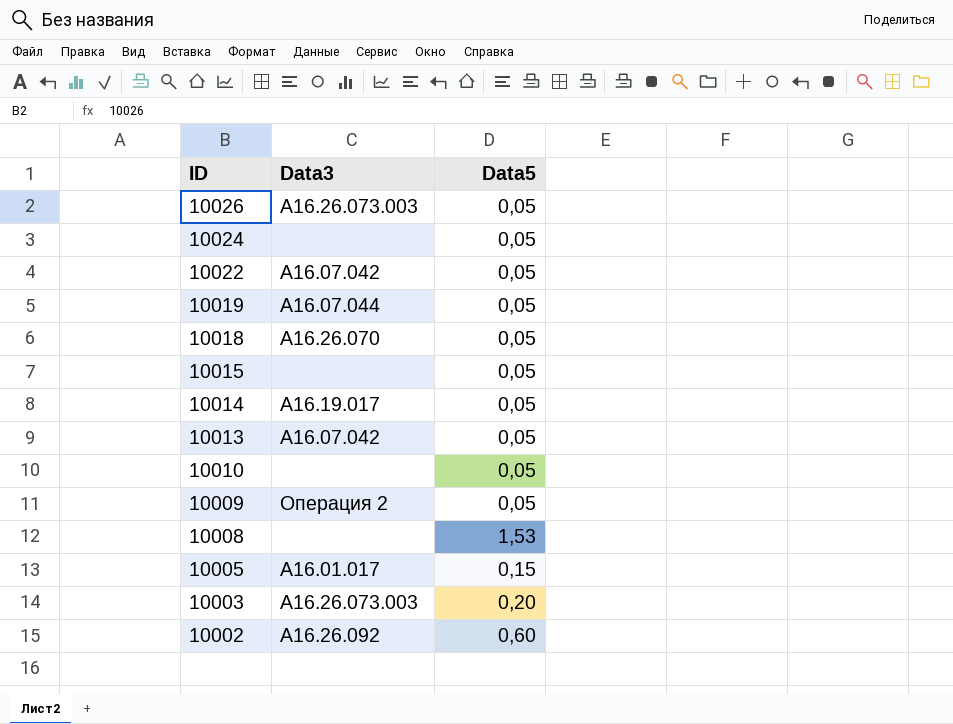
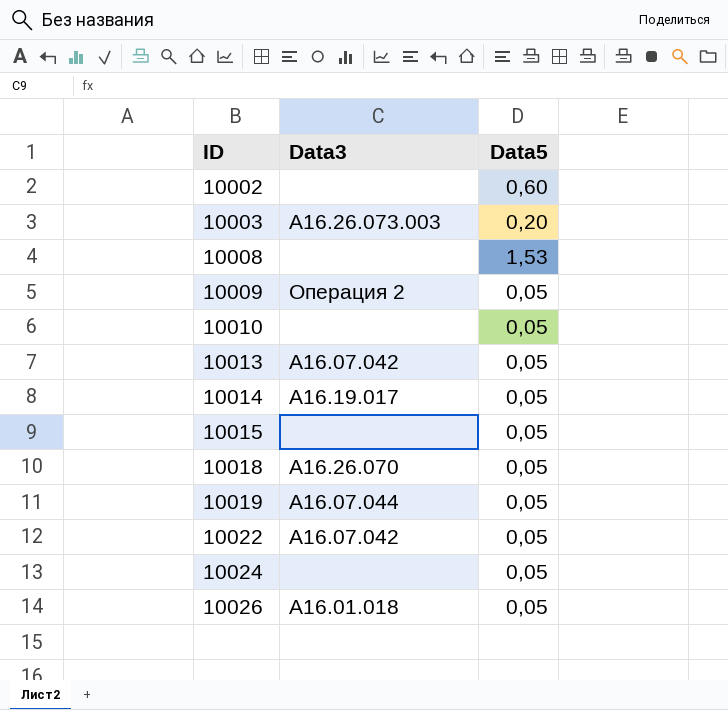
row order: ID descending -> ID ascending
row 10005: A16.01.017 | 0,15 -> none
10002 | Data3: A16.26.092 -> none
10026 | Data3: A16.26.073.003 -> A16.01.018

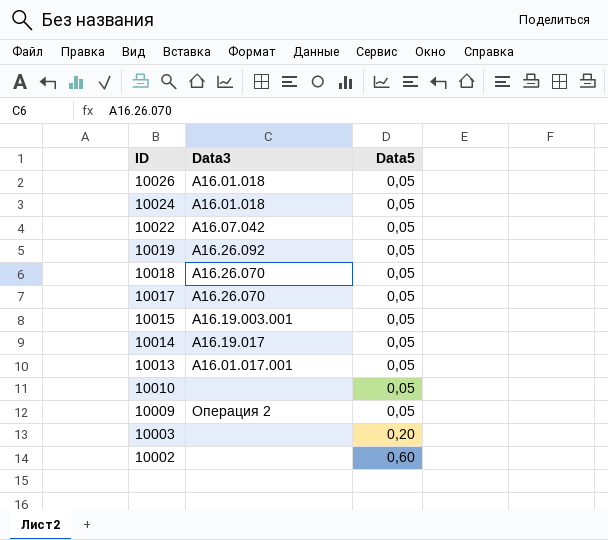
row order: ID ascending -> ID descending
row 10008: none | 1,53 -> none
10024 | Data3: none -> A16.01.018
10019 | Data3: A16.07.044 -> A16.26.092
row 10017: none -> A16.26.070 | 0,05
10015 | Data3: none -> A16.19.003.001
10013 | Data3: A16.07.042 -> A16.01.017.001
10003 | Data3: A16.26.073.003 -> none

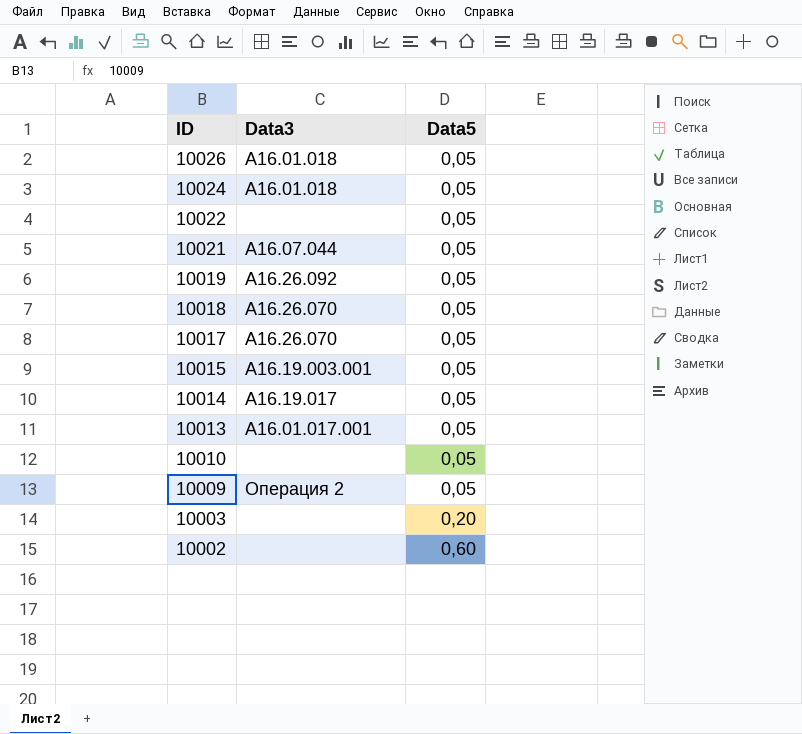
10022 | Data3: A16.07.042 -> none
row 10021: none -> A16.07.044 | 0,05

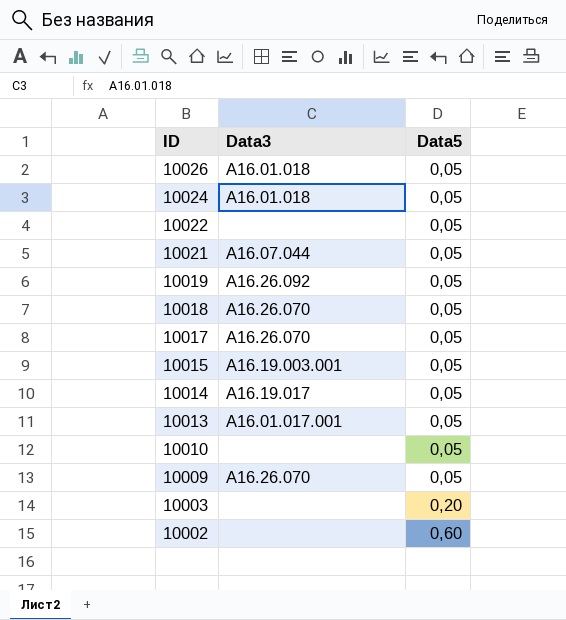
10009 | Data3: Операция 2 -> A16.26.070

